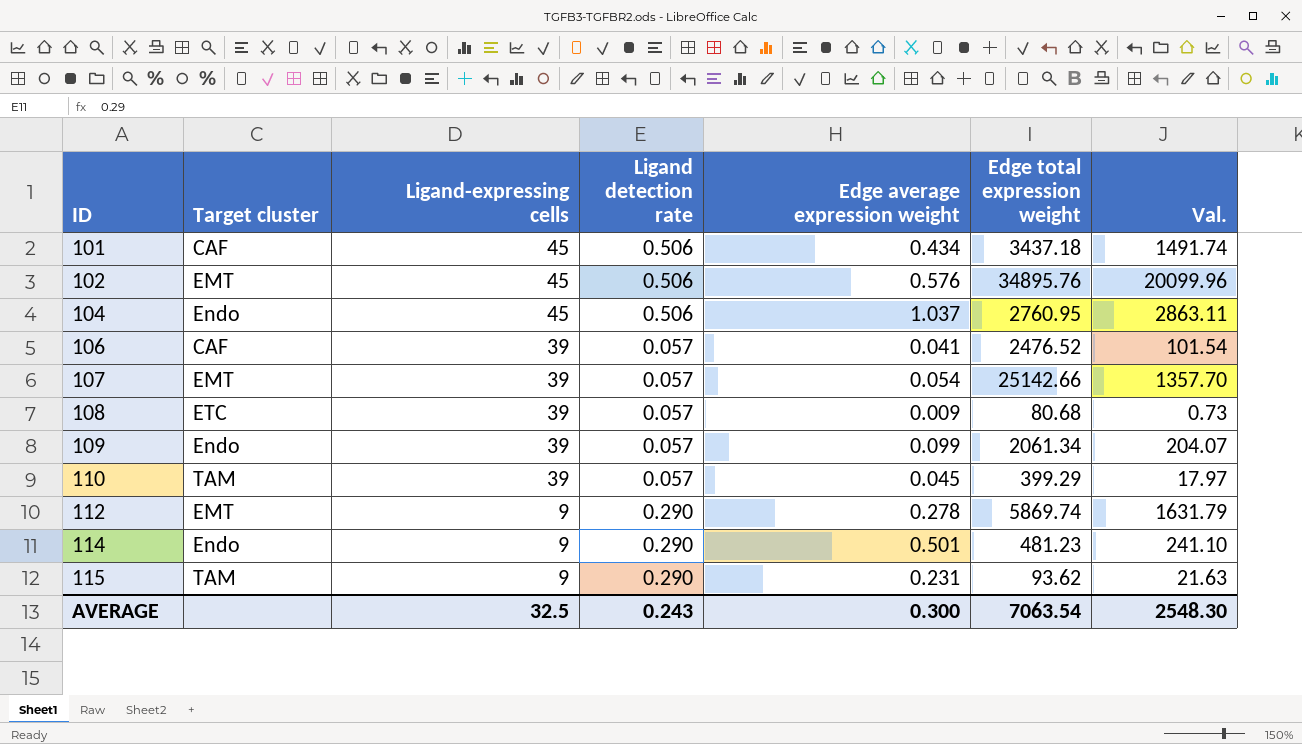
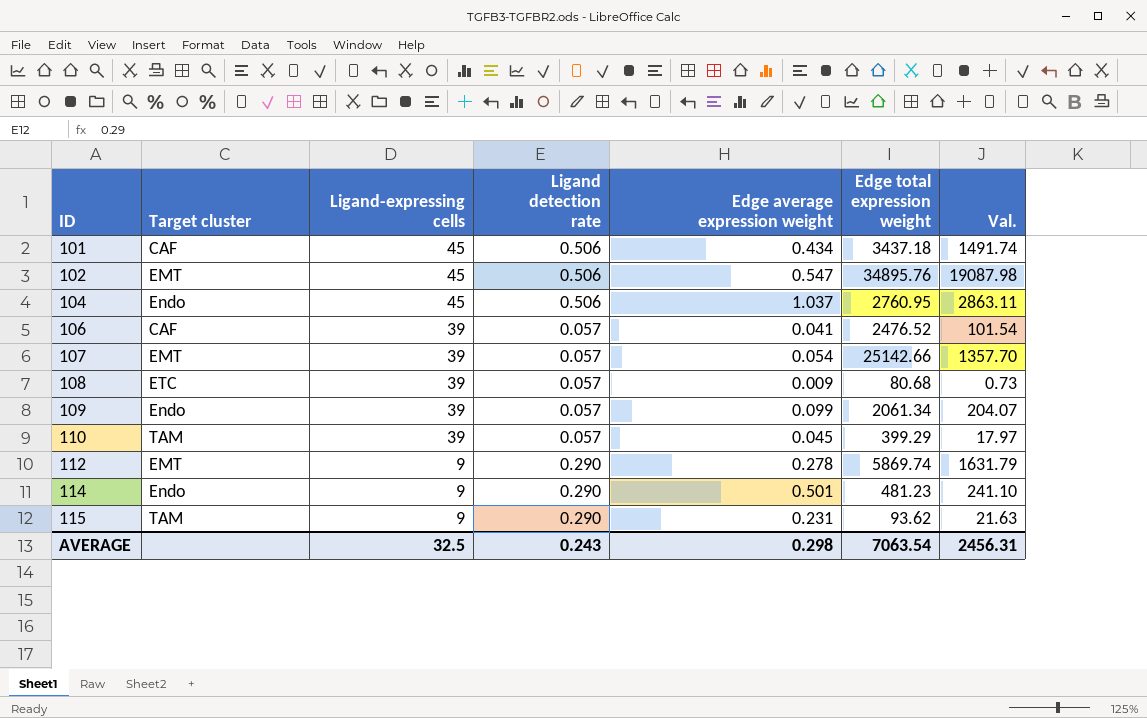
102 | Edge average expression weight: 0.576 -> 0.547
102 | Val.: 20099.96 -> 19087.98
AVERAGE | Edge average expression weight: 0.300 -> 0.298
AVERAGE | Val.: 2548.30 -> 2456.31

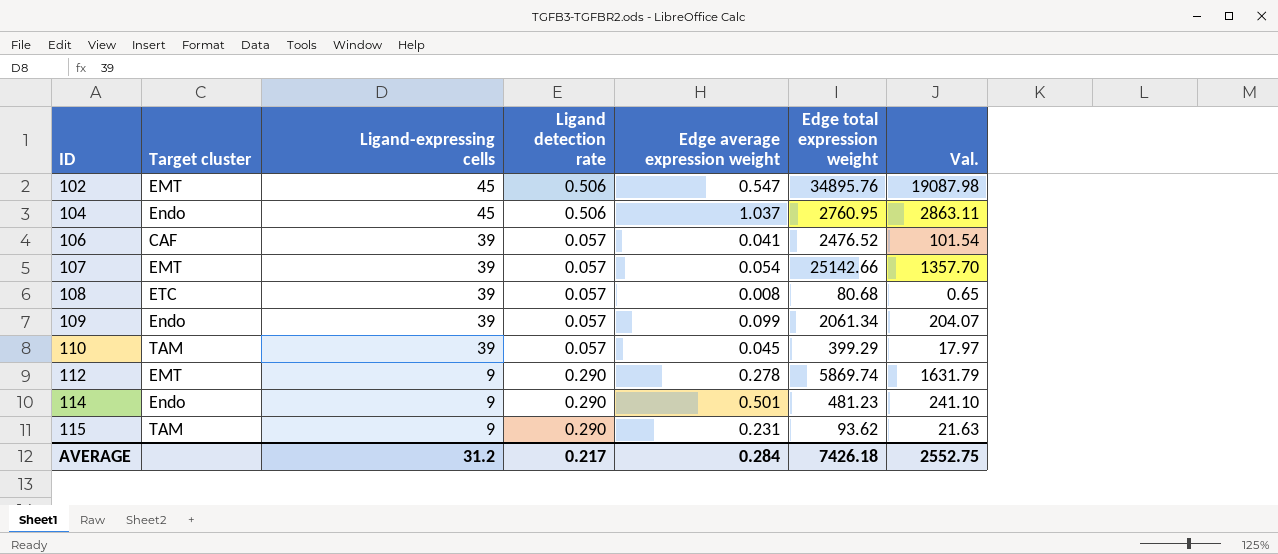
row 101: CAF | 45 | 0.506 | 0.434 | 3437.18 | 1491.74 -> none
108 | Edge average expression weight: 0.009 -> 0.008
108 | Val.: 0.73 -> 0.65
AVERAGE | Ligand-expressing cells: 32.5 -> 31.2
AVERAGE | Ligand detection rate: 0.243 -> 0.217
AVERAGE | Edge average expression weight: 0.298 -> 0.284
AVERAGE | Edge total expression weight: 7063.54 -> 7426.18
AVERAGE | Val.: 2456.31 -> 2552.75

